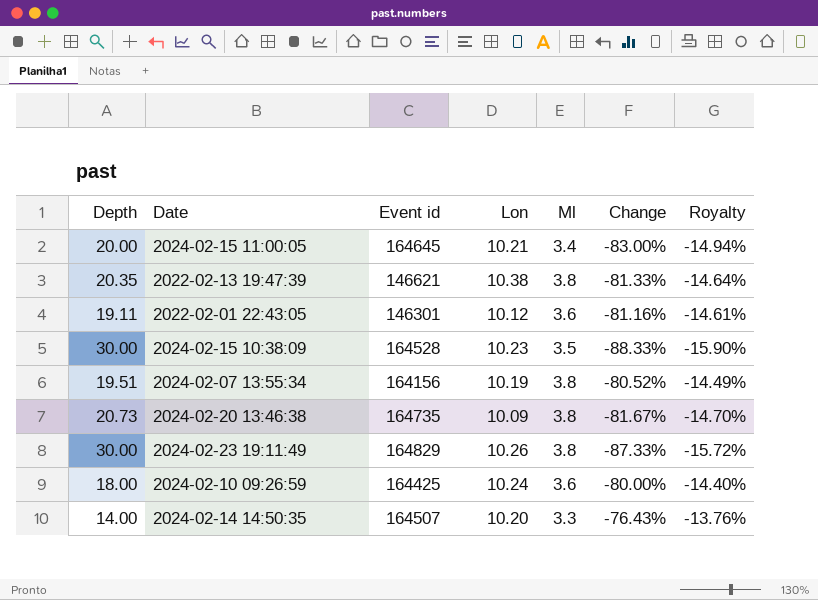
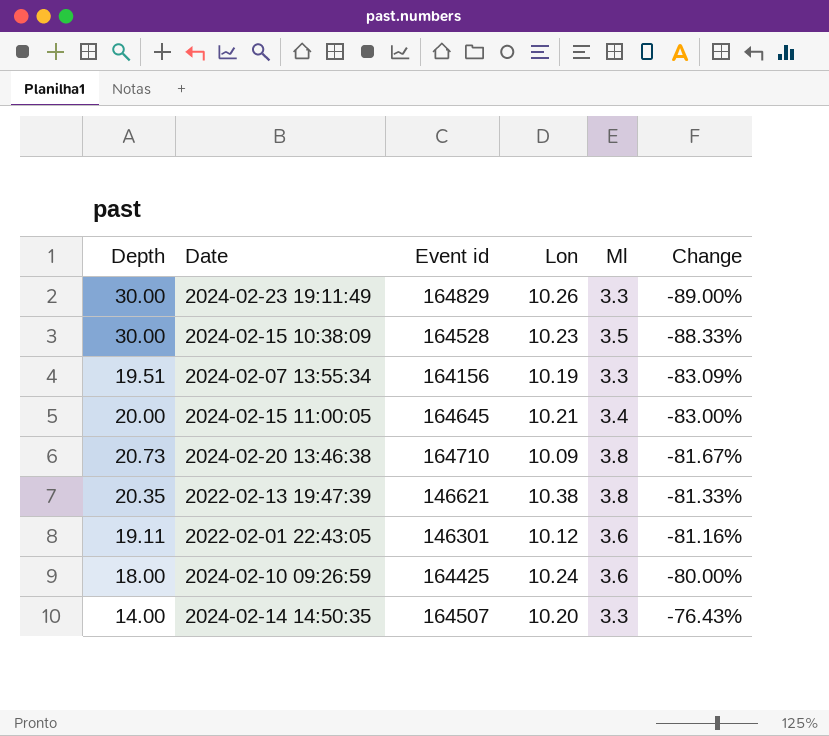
row order: none -> Change ascending
column Royalty | formula: [Change] * 0.18 -> none
2024-02-23 19:11:49 | Ml: 3.8 -> 3.3
2024-02-23 19:11:49 | Change: -87.33% -> -89.00%
2024-02-07 13:55:34 | Ml: 3.8 -> 3.3
2024-02-07 13:55:34 | Change: -80.52% -> -83.09%
2024-02-20 13:46:38 | Event id: 164735 -> 164710

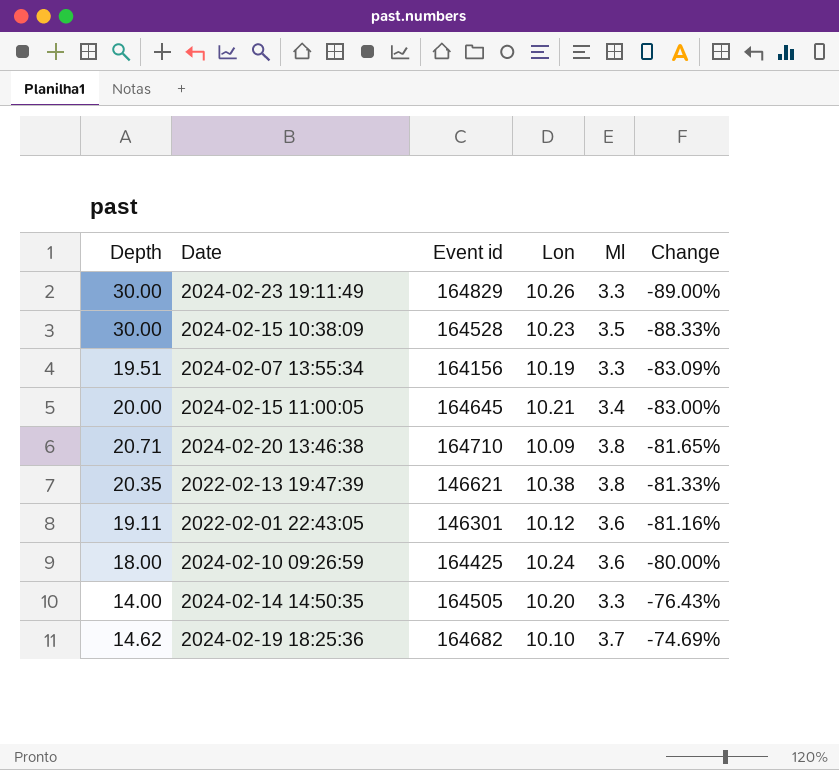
2024-02-20 13:46:38 | Depth: 20.73 -> 20.71
2024-02-20 13:46:38 | Change: -81.67% -> -81.65%
2024-02-14 14:50:35 | Event id: 164507 -> 164505
row 2024-02-19 18:25:36: none -> 14.62 | 164682 | 10.10 | 3.7 | -74.69%

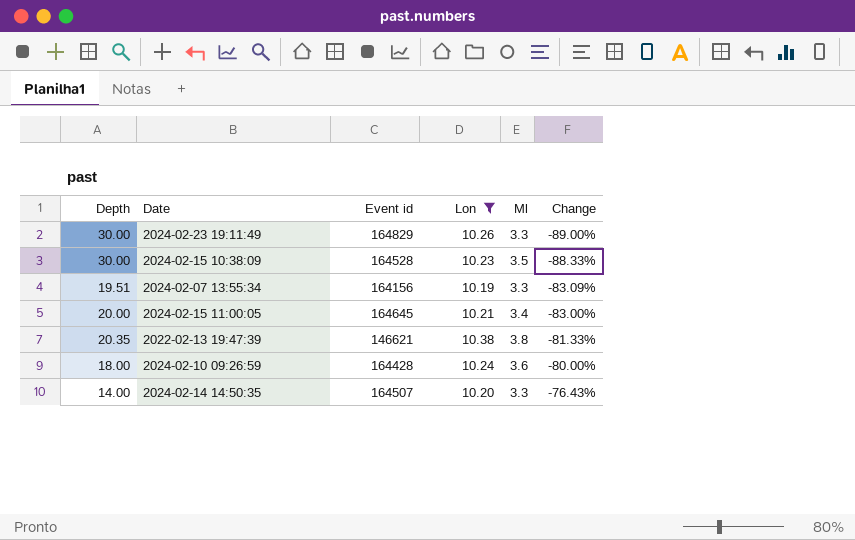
filter: none -> Lon >= 10.19
2024-02-10 09:26:59 | Event id: 164425 -> 164428
2024-02-14 14:50:35 | Event id: 164505 -> 164507

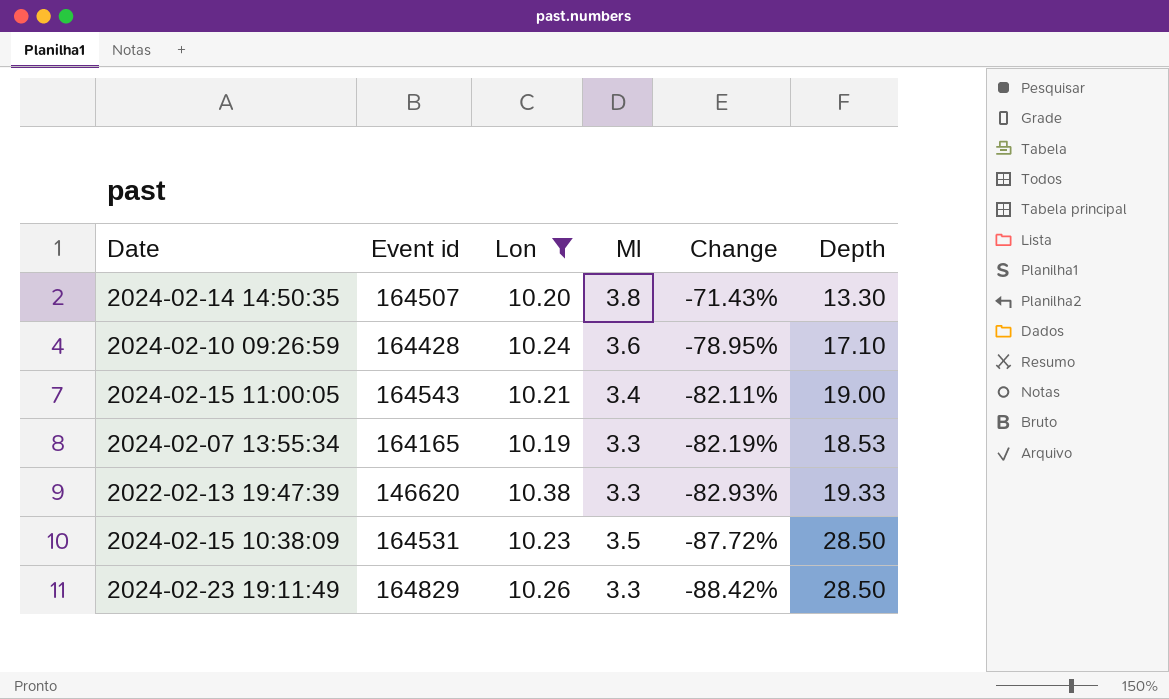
row order: Change ascending -> Change descending
column Depth | position: 1 -> 6
2024-02-14 14:50:35 | Ml: 3.3 -> 3.8
2024-02-14 14:50:35 | Change: -76.43% -> -71.43%
2024-02-14 14:50:35 | Depth: 14.00 -> 13.30
2024-02-10 09:26:59 | Change: -80.00% -> -78.95%
2024-02-10 09:26:59 | Depth: 18.00 -> 17.10
2024-02-15 11:00:05 | Event id: 164645 -> 164543
2024-02-15 11:00:05 | Change: -83.00% -> -82.11%
2024-02-15 11:00:05 | Depth: 20.00 -> 19.00
2024-02-07 13:55:34 | Event id: 164156 -> 164165
2024-02-07 13:55:34 | Change: -83.09% -> -82.19%
2024-02-07 13:55:34 | Depth: 19.51 -> 18.53
2022-02-13 19:47:39 | Event id: 146621 -> 146620
2022-02-13 19:47:39 | Ml: 3.8 -> 3.3
2022-02-13 19:47:39 | Change: -81.33% -> -82.93%
2022-02-13 19:47:39 | Depth: 20.35 -> 19.33
2024-02-15 10:38:09 | Event id: 164528 -> 164531
2024-02-15 10:38:09 | Change: -88.33% -> -87.72%
2024-02-15 10:38:09 | Depth: 30.00 -> 28.50
2024-02-23 19:11:49 | Change: -89.00% -> -88.42%
2024-02-23 19:11:49 | Depth: 30.00 -> 28.50

